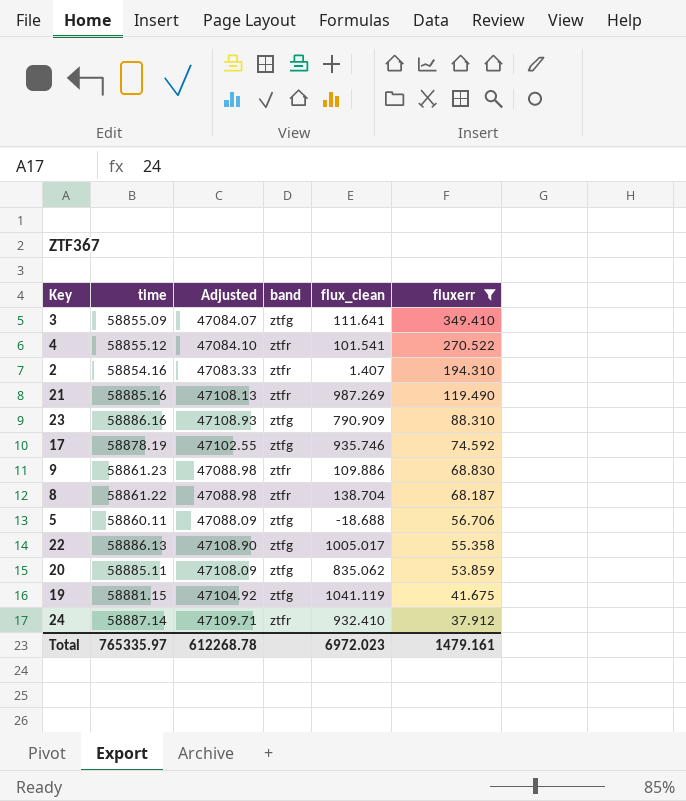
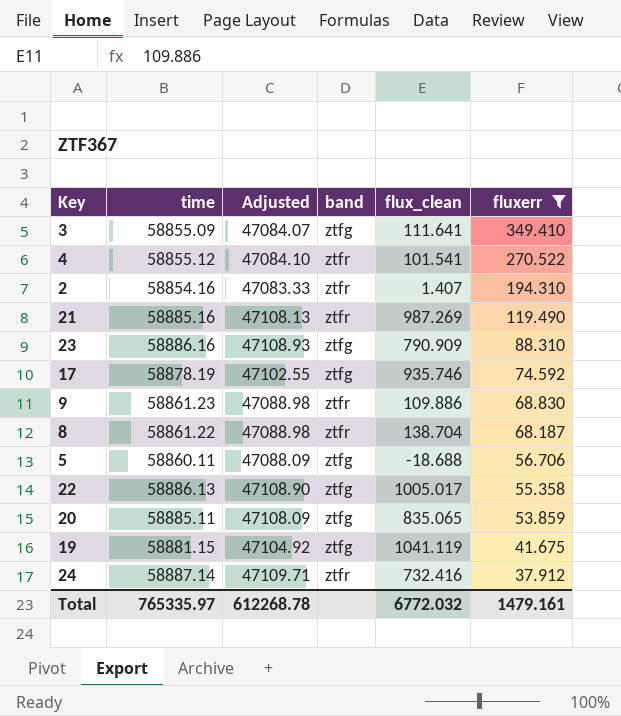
20 | flux_clean: 835.062 -> 835.065
24 | flux_clean: 932.410 -> 732.416
Total | flux_clean: 6972.023 -> 6772.032

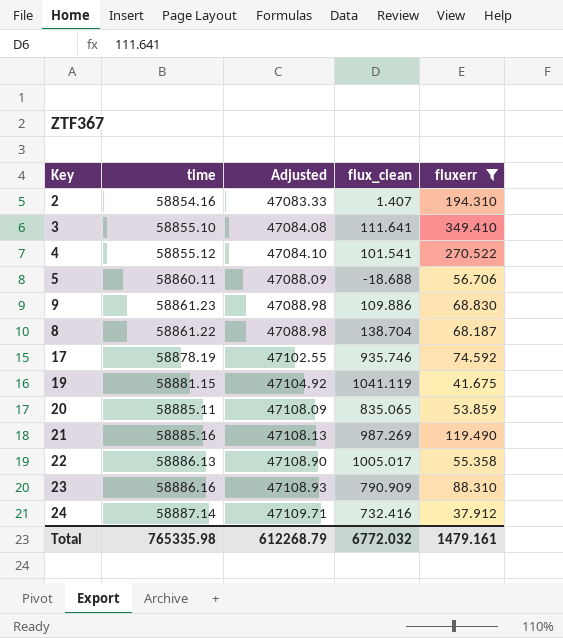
row order: fluxerr descending -> Adjusted ascending
column band | position: 4 -> none
3 | time: 58855.09 -> 58855.10
3 | Adjusted: 47084.07 -> 47084.08
Total | time: 765335.97 -> 765335.98
Total | Adjusted: 612268.78 -> 612268.79

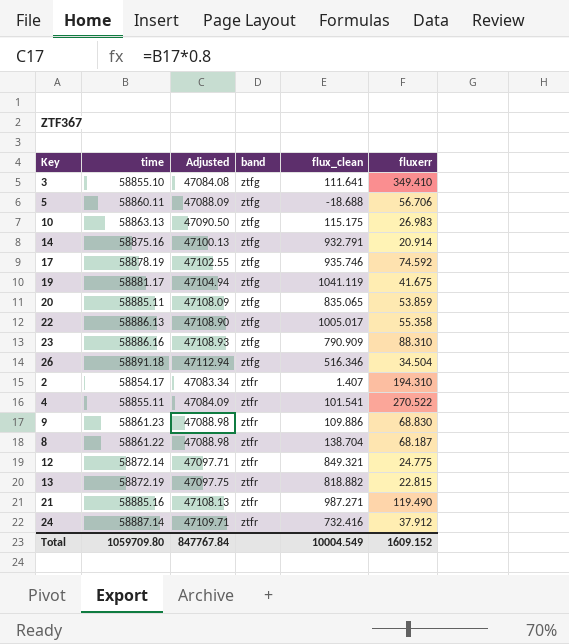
filter: fluxerr >= 37.912 -> none
row order: Adjusted ascending -> band ascending
column band | position: none -> 4
19 | time: 58881.15 -> 58881.17
19 | Adjusted: 47104.92 -> 47104.94
2 | time: 58854.16 -> 58854.17
2 | Adjusted: 47083.33 -> 47083.34
4 | time: 58855.12 -> 58855.11
4 | Adjusted: 47084.10 -> 47084.09
21 | flux_clean: 987.269 -> 987.271
Total | time: 765335.98 -> 1059709.80
Total | Adjusted: 612268.79 -> 847767.84
Total | flux_clean: 6772.032 -> 10004.549
Total | fluxerr: 1479.161 -> 1609.152

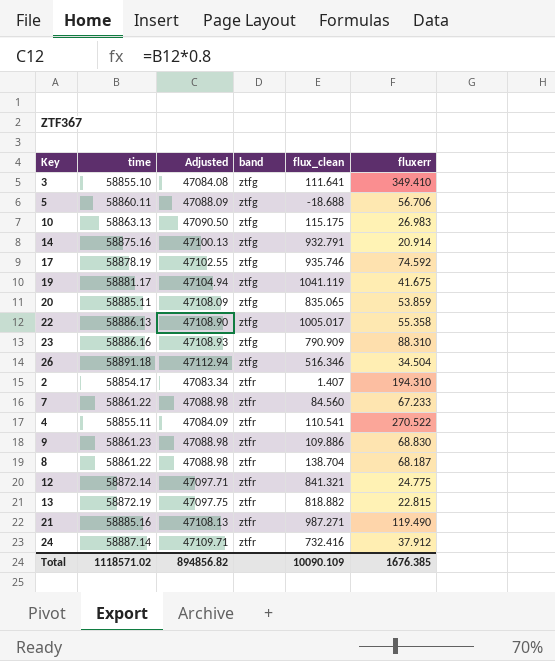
row 7: none -> 58861.22 | 47088.98 | ztfr | 84.560 | 67.233
4 | flux_clean: 101.541 -> 110.541
12 | flux_clean: 849.321 -> 841.321
Total | time: 1059709.80 -> 1118571.02
Total | Adjusted: 847767.84 -> 894856.82
Total | flux_clean: 10004.549 -> 10090.109
Total | fluxerr: 1609.152 -> 1676.385

